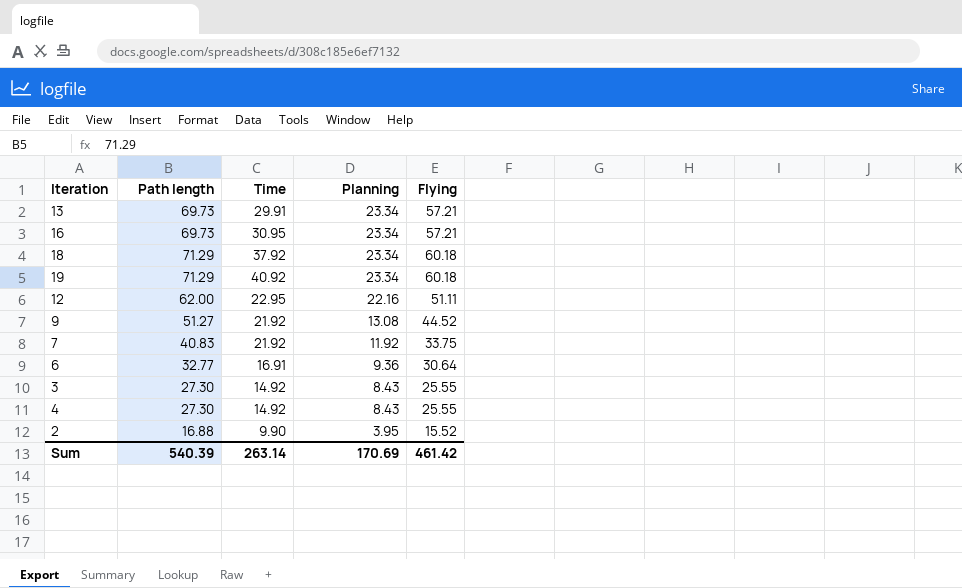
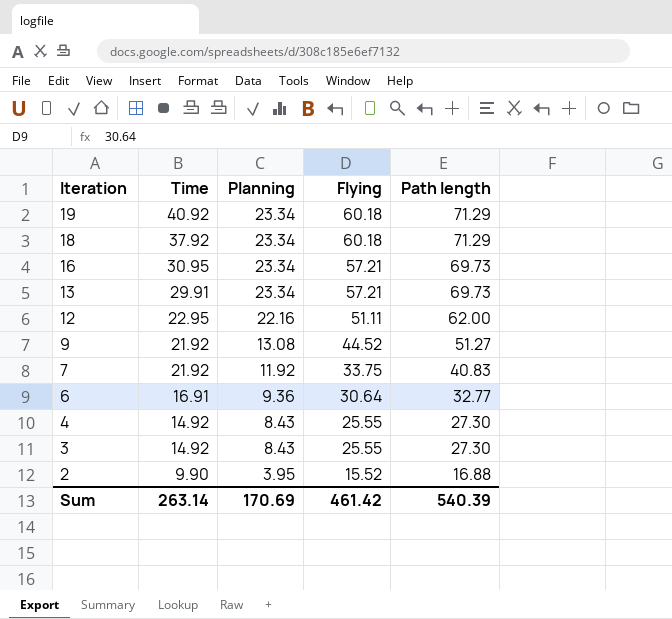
row order: Planning descending -> Iteration descending
column Path length | position: 2 -> 5

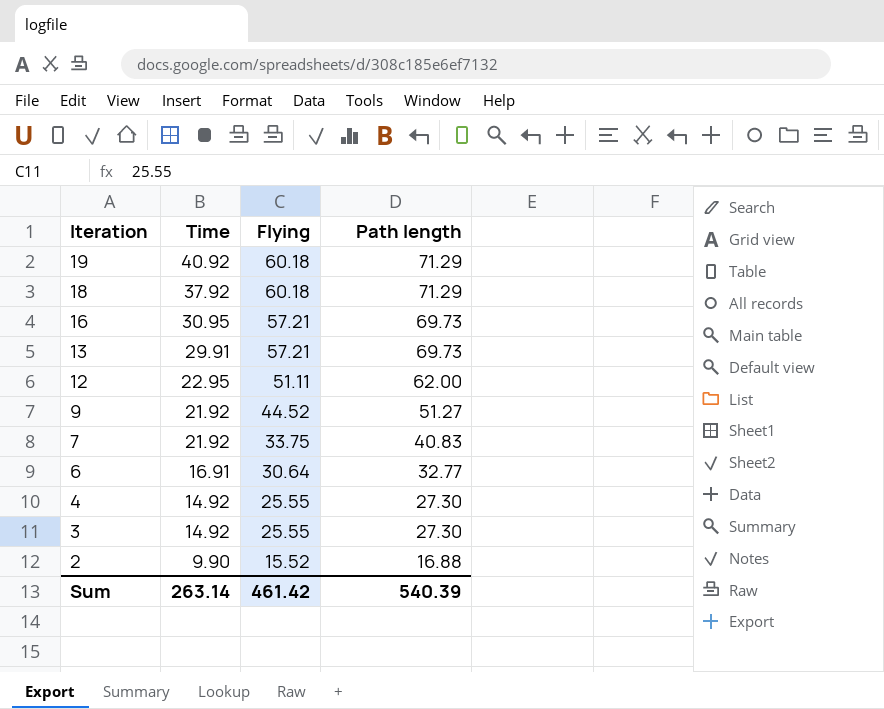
column Planning | position: 3 -> none

